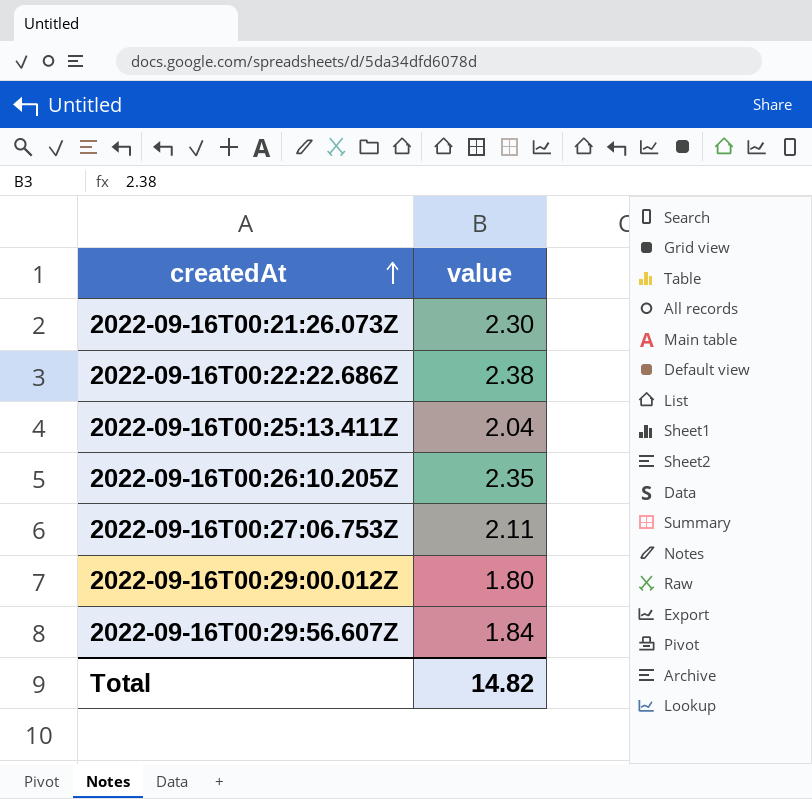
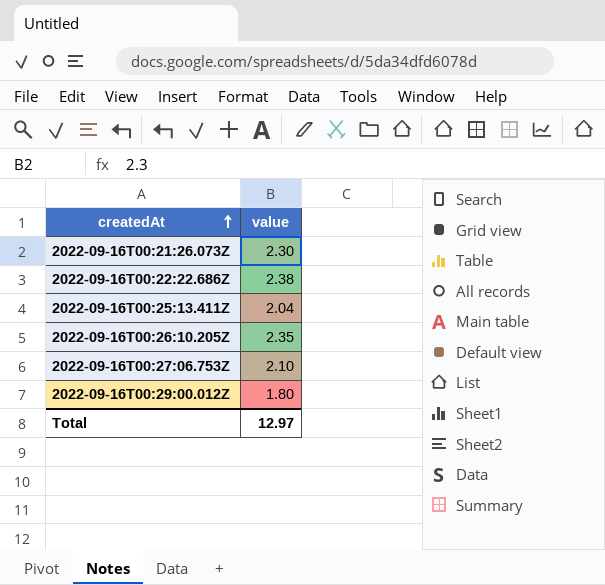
row 2022-09-16T00:29:56.607Z: 1.84 -> none
2022-09-16T00:27:06.753Z | value: 2.11 -> 2.10
Total | value: 14.82 -> 12.97

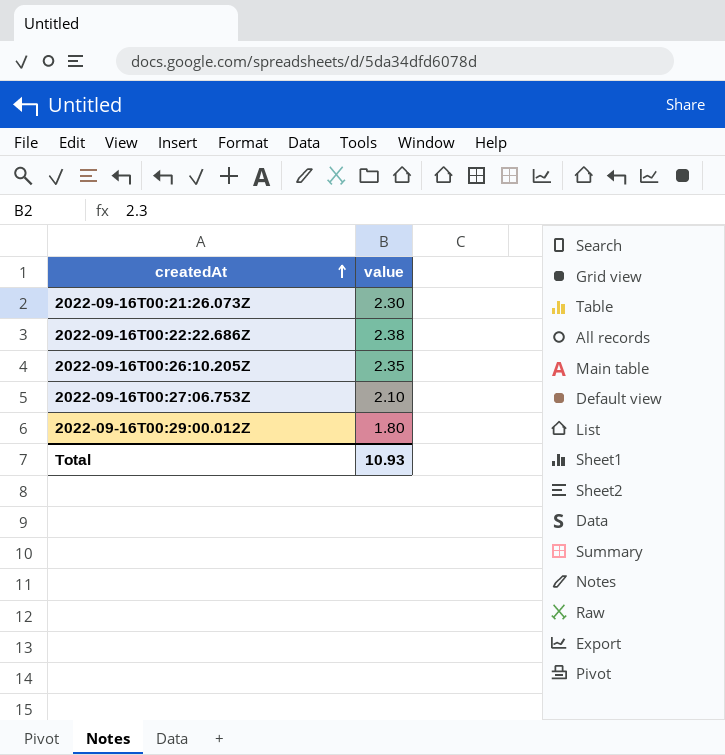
row 2022-09-16T00:25:13.411Z: 2.04 -> none
Total | value: 12.97 -> 10.93

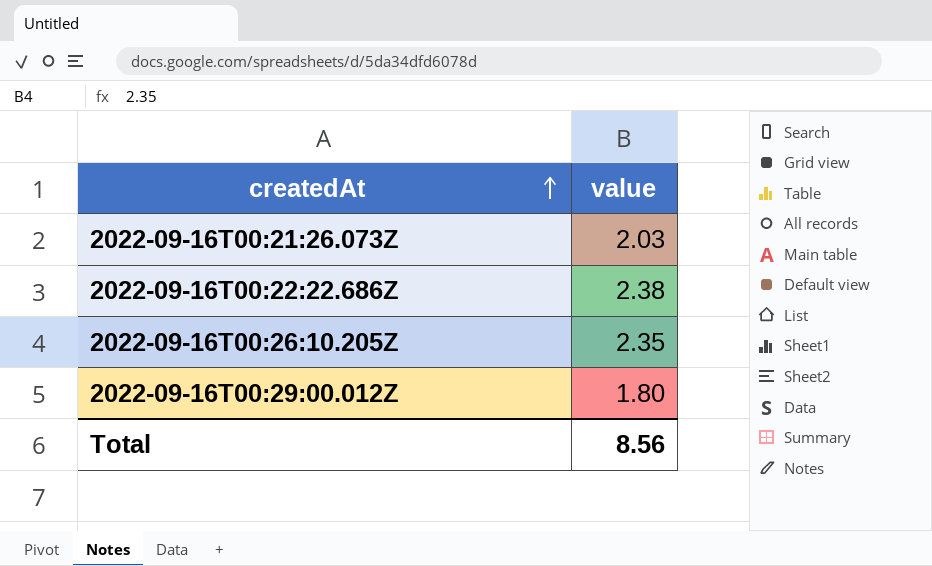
row 2022-09-16T00:27:06.753Z: 2.10 -> none
2022-09-16T00:21:26.073Z | value: 2.30 -> 2.03
Total | value: 10.93 -> 8.56

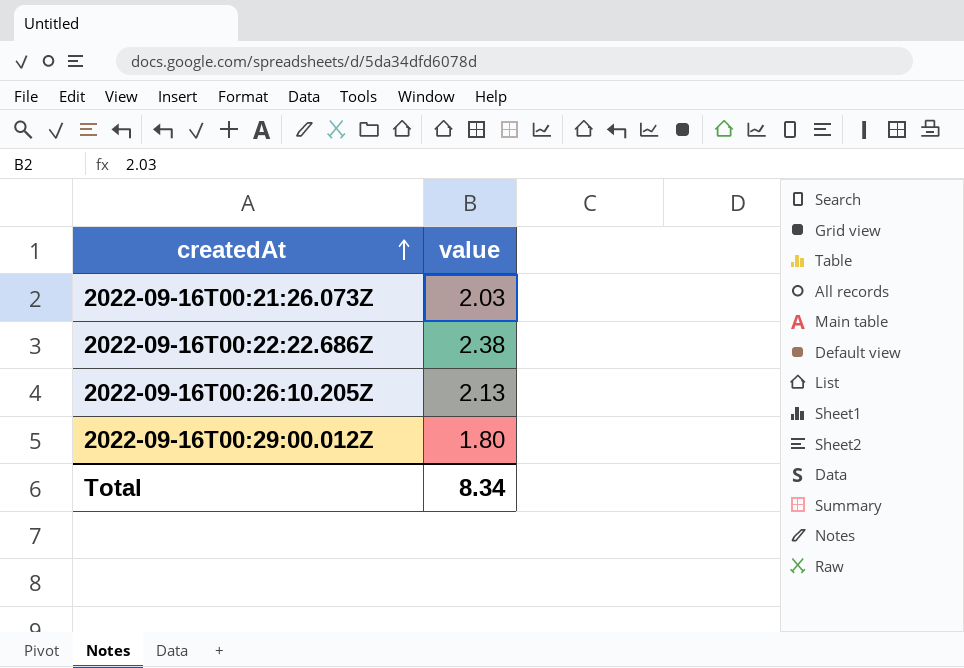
2022-09-16T00:26:10.205Z | value: 2.35 -> 2.13
Total | value: 8.56 -> 8.34

